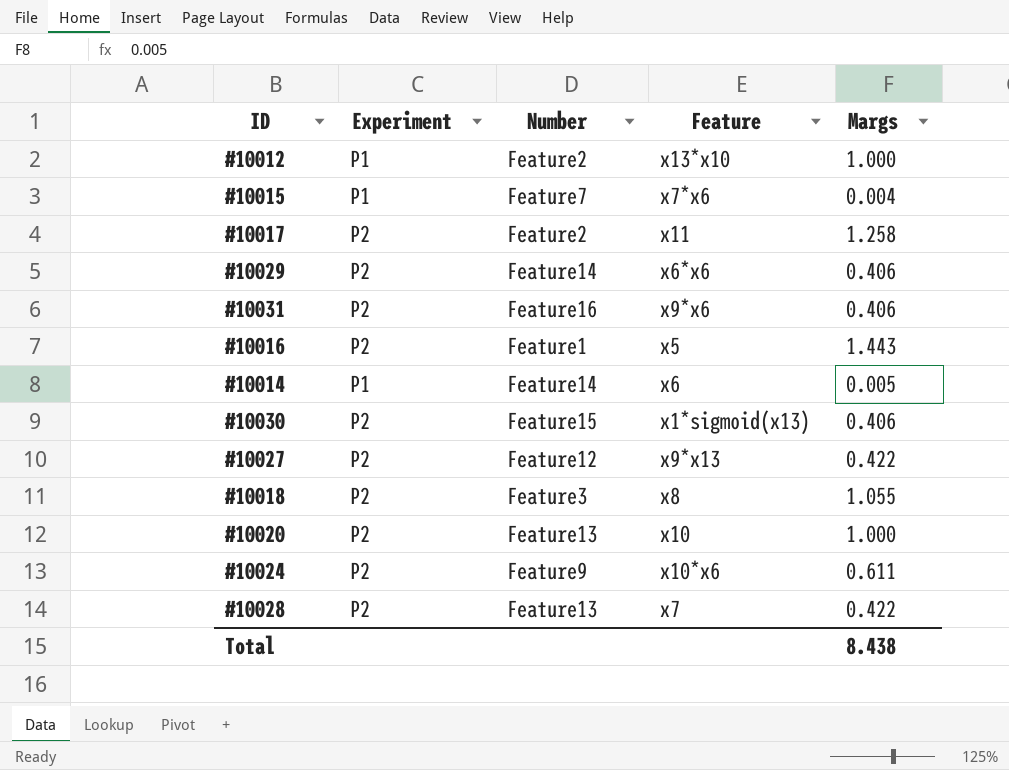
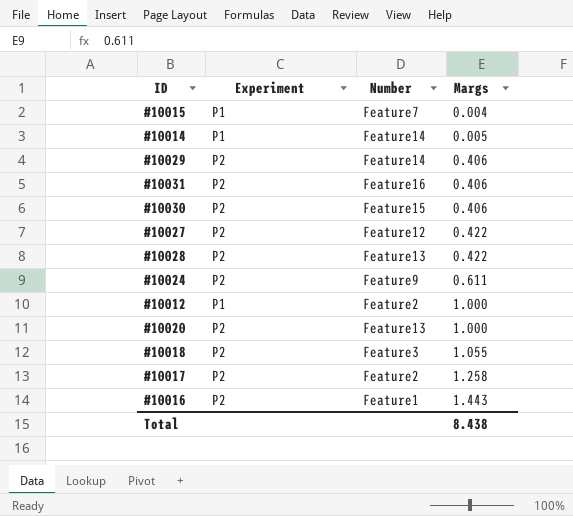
row order: none -> Margs ascending
column Feature | position: 4 -> none

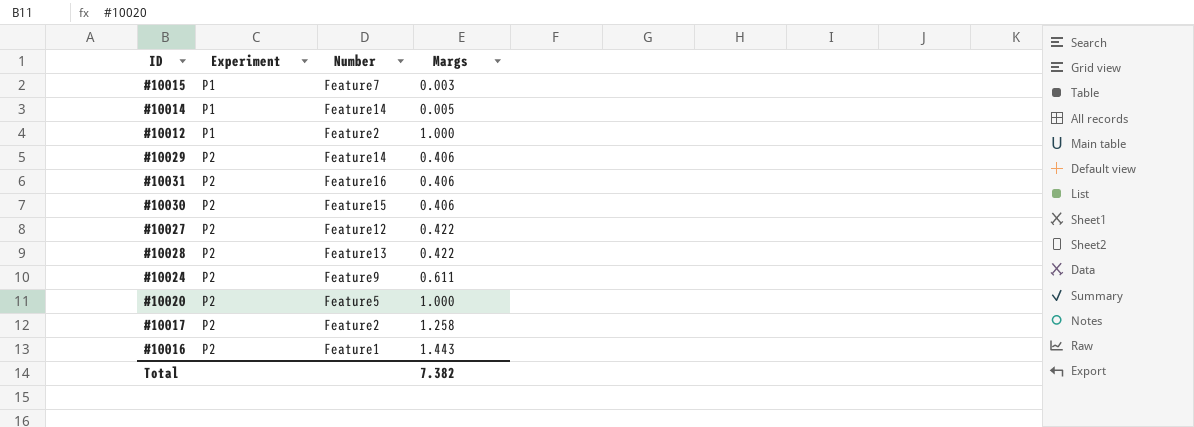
row order: Margs ascending -> Experiment ascending
row #10018: P2 | Feature3 | 1.055 -> none
#10015 | Margs: 0.004 -> 0.003
#10020 | Number: Feature13 -> Feature5
Total | Margs: 8.438 -> 7.382

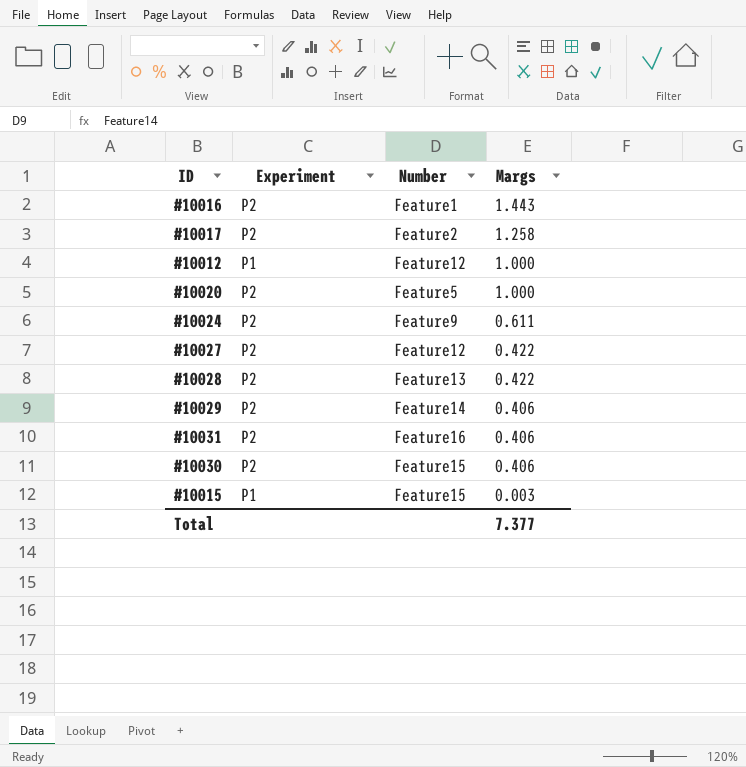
row order: Experiment ascending -> Margs descending
row #10014: P1 | Feature14 | 0.005 -> none
#10012 | Number: Feature2 -> Feature12
#10015 | Number: Feature7 -> Feature15
Total | Margs: 7.382 -> 7.377

